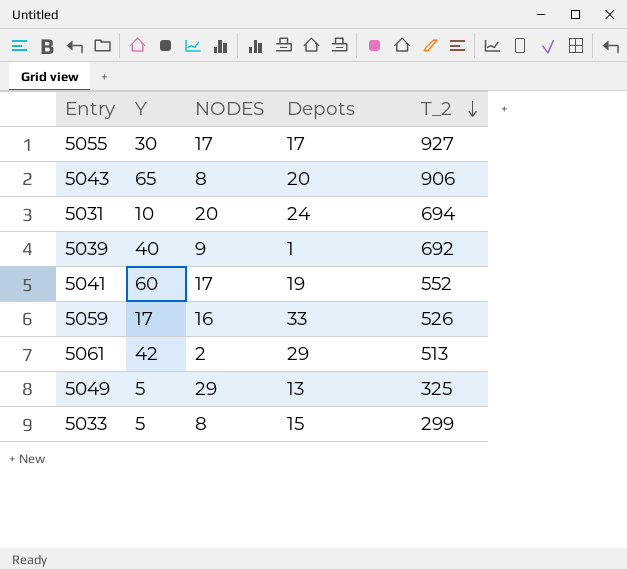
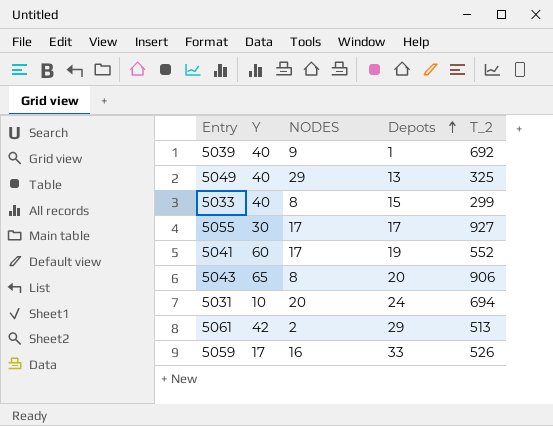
row order: T_2 descending -> Depots ascending
5049 | Y: 5 -> 40
5033 | Y: 5 -> 40

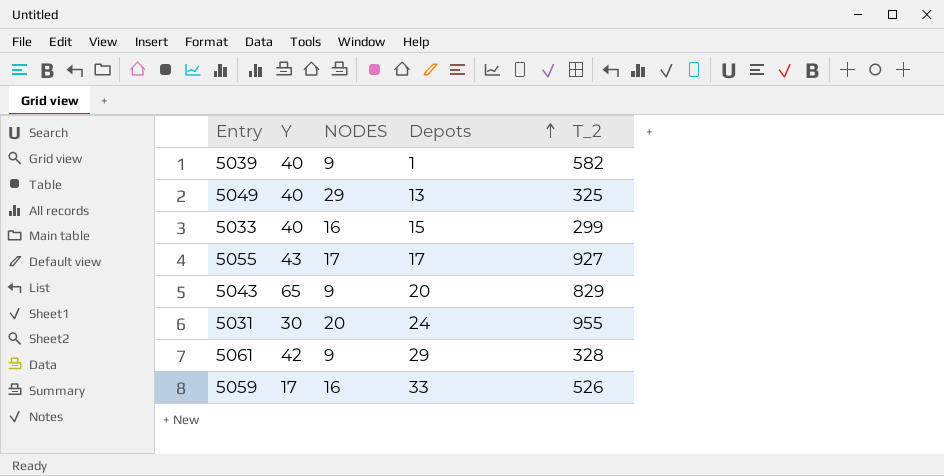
row 5041: 60 | 17 | 19 | 552 -> none
5039 | T_2: 692 -> 582
5033 | NODES: 8 -> 16
5055 | Y: 30 -> 43
5043 | NODES: 8 -> 9
5043 | T_2: 906 -> 829
5031 | Y: 10 -> 30
5031 | T_2: 694 -> 955
5061 | NODES: 2 -> 9
5061 | T_2: 513 -> 328

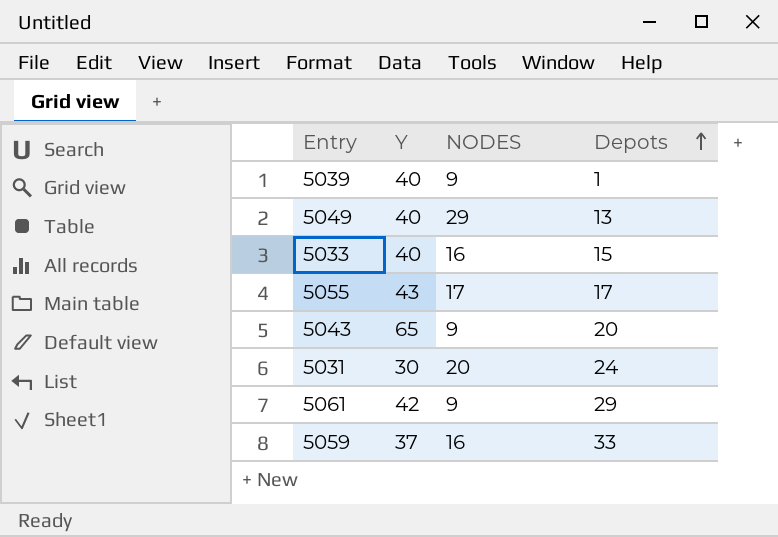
column T_2 | position: 5 -> none
5059 | Y: 17 -> 37

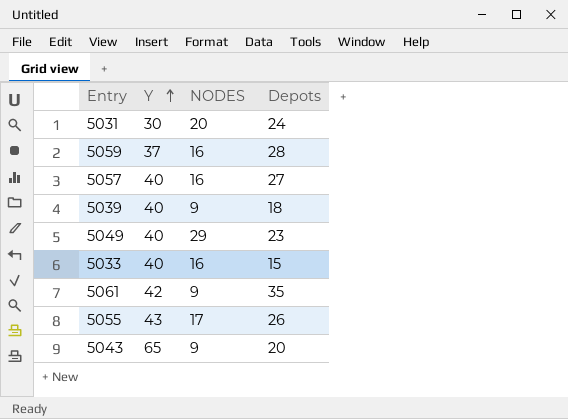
row order: Depots ascending -> Y ascending
5059 | Depots: 33 -> 28
row 5057: none -> 40 | 16 | 27
5039 | Depots: 1 -> 18
5049 | Depots: 13 -> 23
5061 | Depots: 29 -> 35
5055 | Depots: 17 -> 26

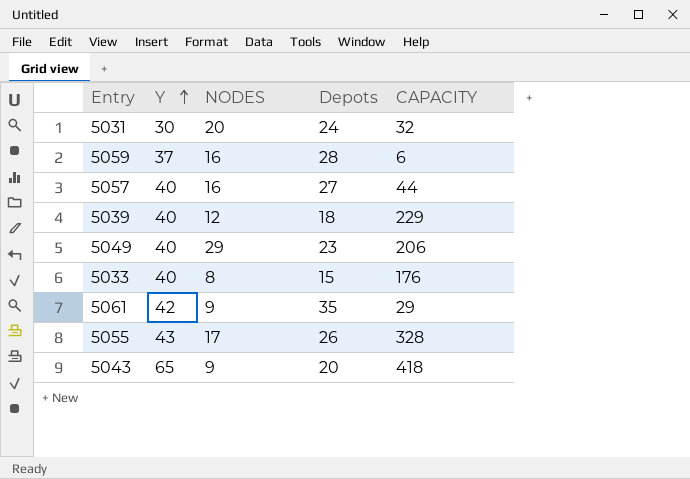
column CAPACITY | position: none -> 5
5039 | NODES: 9 -> 12
5033 | NODES: 16 -> 8

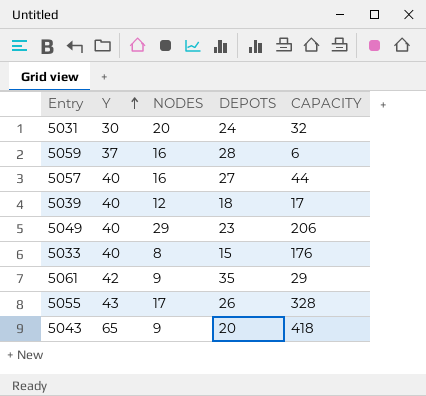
column name: Depots -> DEPOTS
5039 | CAPACITY: 229 -> 17

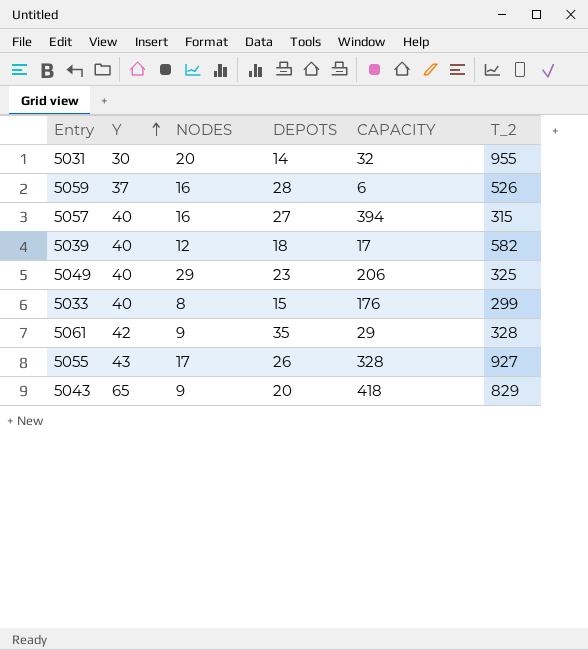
column T_2 | position: none -> 6
5031 | DEPOTS: 24 -> 14
5057 | CAPACITY: 44 -> 394

